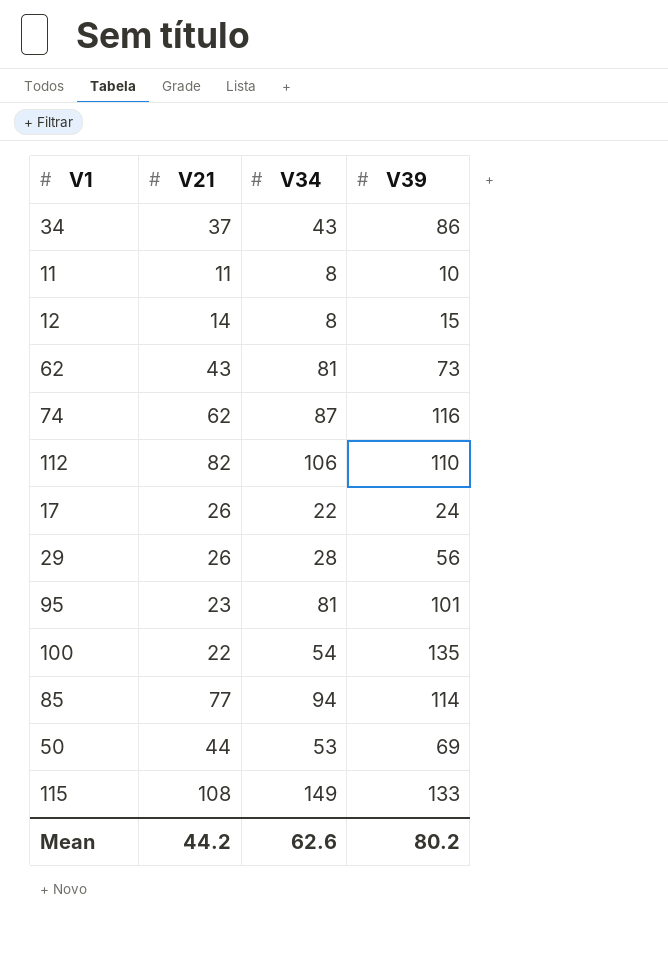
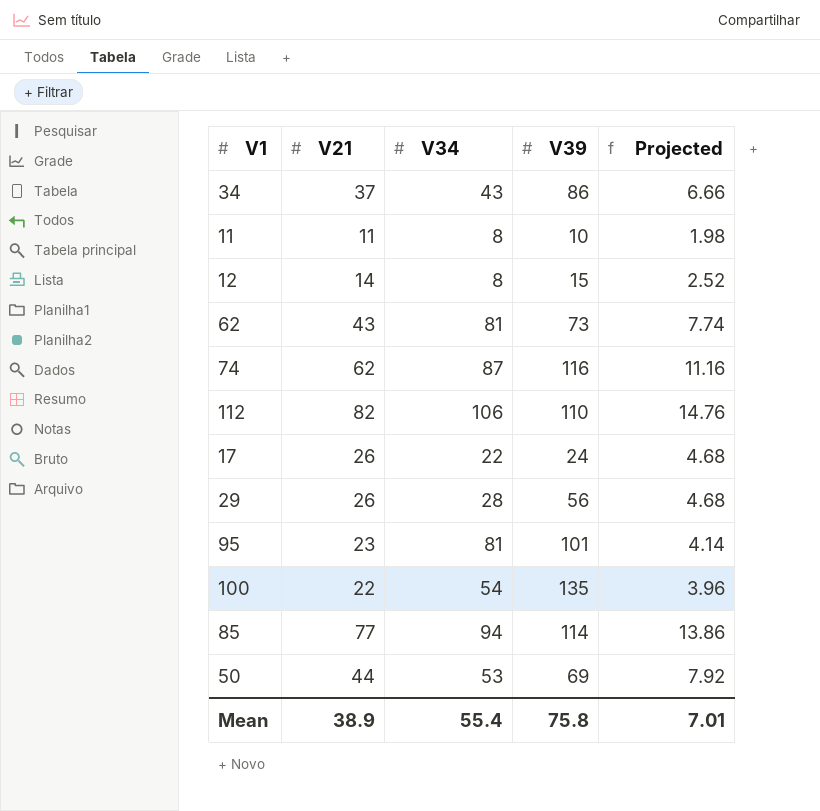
column Projected | formula: none -> [V21] * 0.18
row 115: 108 | 149 | 133 -> none
Mean | V21: 44.2 -> 38.9
Mean | V34: 62.6 -> 55.4
Mean | V39: 80.2 -> 75.8

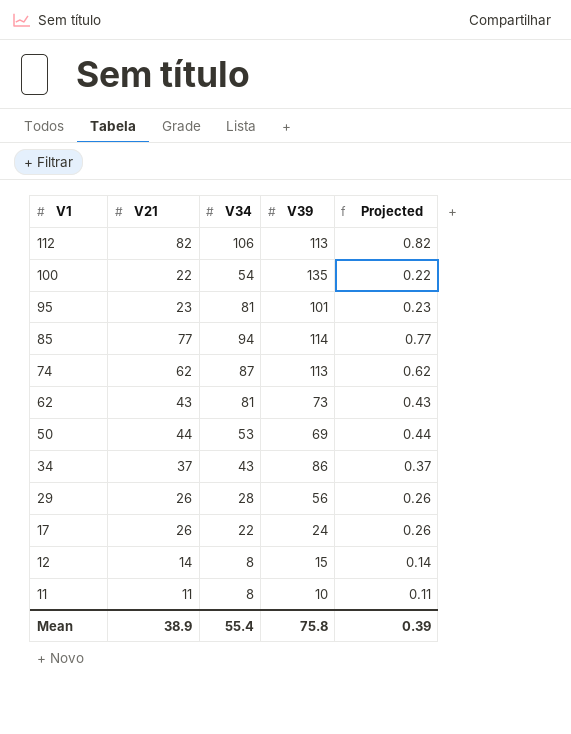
row order: none -> V1 descending
column Projected | formula: [V21] * 0.18 -> [V21] * 0.01
112 | V39: 110 -> 113
74 | V39: 116 -> 113
Mean | Projected: 7.01 -> 0.39

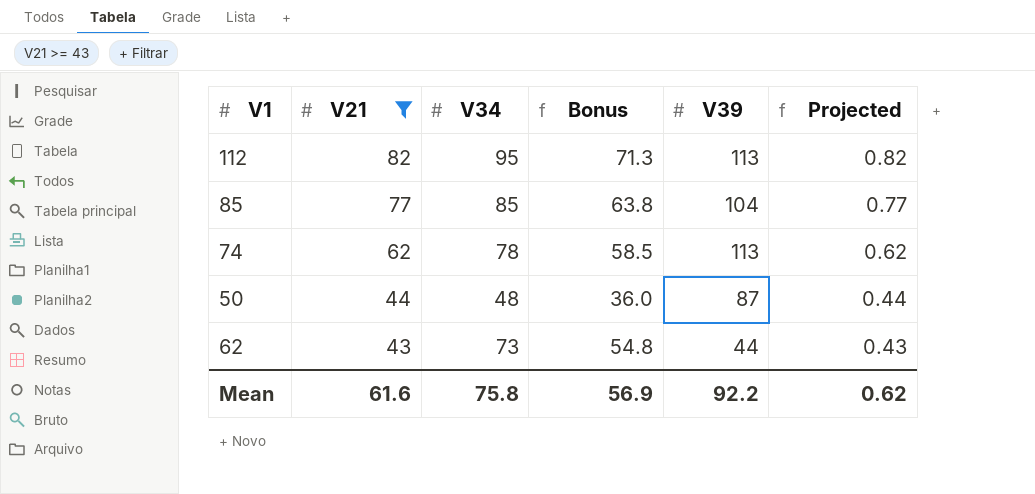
filter: none -> V21 >= 43
row order: V1 descending -> V21 descending
column Bonus | formula: none -> [V34] * 0.75
112 | V34: 106 -> 95
85 | V34: 94 -> 85
85 | V39: 114 -> 104
74 | V34: 87 -> 78
50 | V34: 53 -> 48
50 | V39: 69 -> 87
62 | V34: 81 -> 73
62 | V39: 73 -> 44
Mean | V21: 38.9 -> 61.6
Mean | V34: 55.4 -> 75.8
Mean | V39: 75.8 -> 92.2
Mean | Projected: 0.39 -> 0.62

